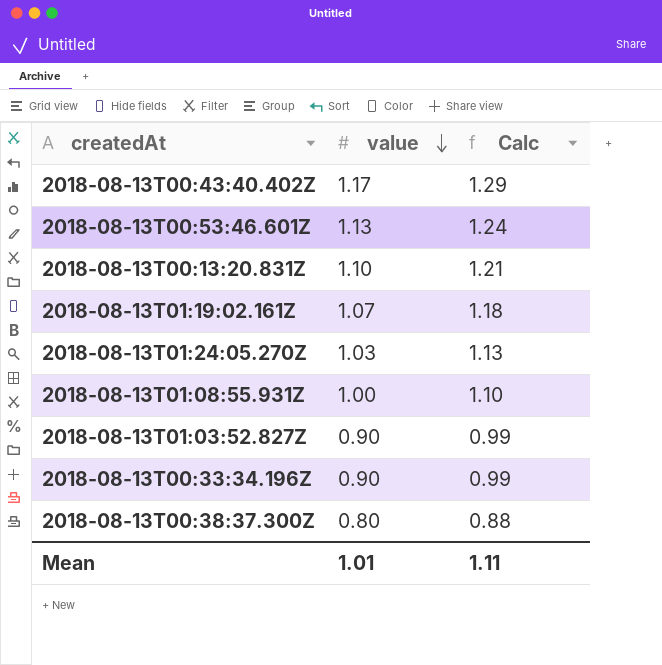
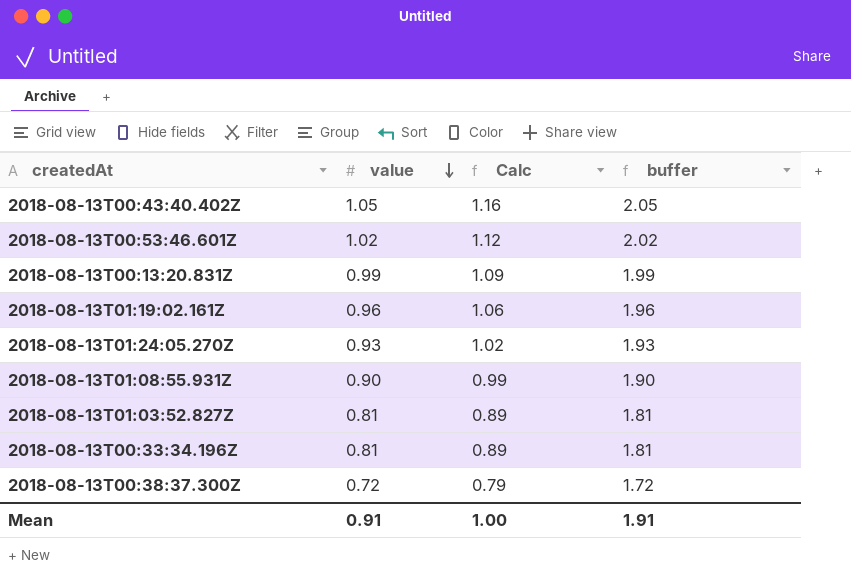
column buffer | formula: none -> [value] + 1
2018-08-13T00:43:40.402Z | value: 1.17 -> 1.05
2018-08-13T00:43:40.402Z | Calc: 1.29 -> 1.16
2018-08-13T00:53:46.601Z | value: 1.13 -> 1.02
2018-08-13T00:53:46.601Z | Calc: 1.24 -> 1.12
2018-08-13T00:13:20.831Z | value: 1.10 -> 0.99
2018-08-13T00:13:20.831Z | Calc: 1.21 -> 1.09
2018-08-13T01:19:02.161Z | value: 1.07 -> 0.96
2018-08-13T01:19:02.161Z | Calc: 1.18 -> 1.06
2018-08-13T01:24:05.270Z | value: 1.03 -> 0.93
2018-08-13T01:24:05.270Z | Calc: 1.13 -> 1.02
2018-08-13T01:08:55.931Z | value: 1.00 -> 0.90
2018-08-13T01:08:55.931Z | Calc: 1.10 -> 0.99
2018-08-13T01:03:52.827Z | value: 0.90 -> 0.81
2018-08-13T01:03:52.827Z | Calc: 0.99 -> 0.89
2018-08-13T00:33:34.196Z | value: 0.90 -> 0.81
2018-08-13T00:33:34.196Z | Calc: 0.99 -> 0.89
2018-08-13T00:38:37.300Z | value: 0.80 -> 0.72
2018-08-13T00:38:37.300Z | Calc: 0.88 -> 0.79
Mean | value: 1.01 -> 0.91
Mean | Calc: 1.11 -> 1.00

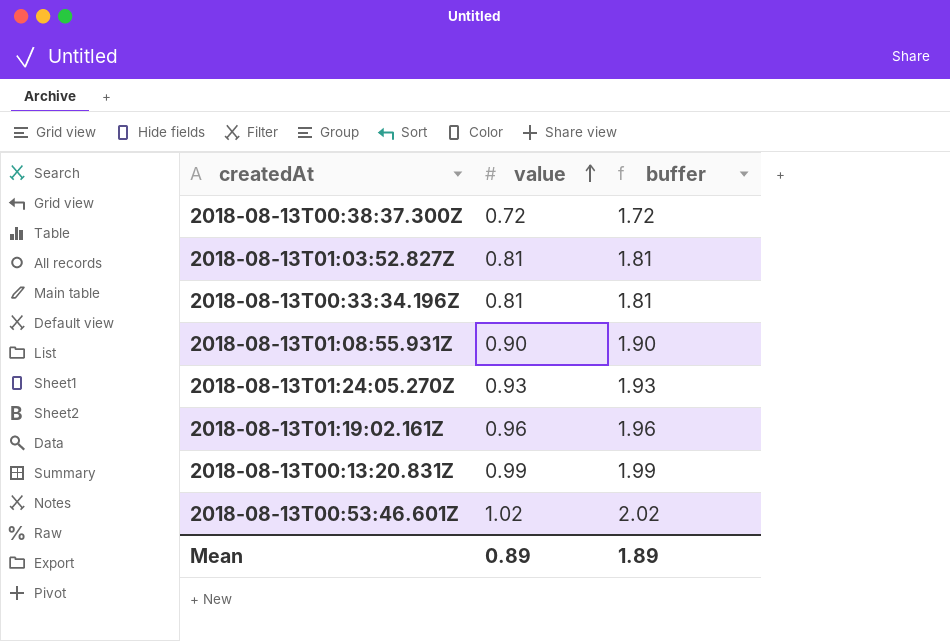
row order: value descending -> value ascending
column Calc | formula: [value] * 1.1 -> none
row 2018-08-13T00:43:40.402Z: 1.05 | 1.16 | 2.05 -> none
Mean | value: 0.91 -> 0.89
Mean | buffer: 1.91 -> 1.89

